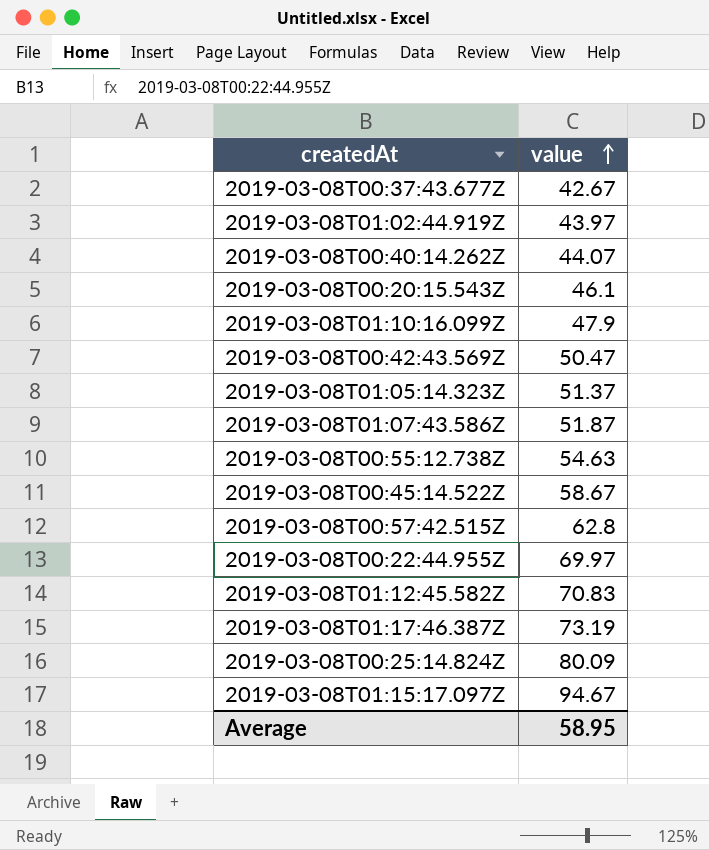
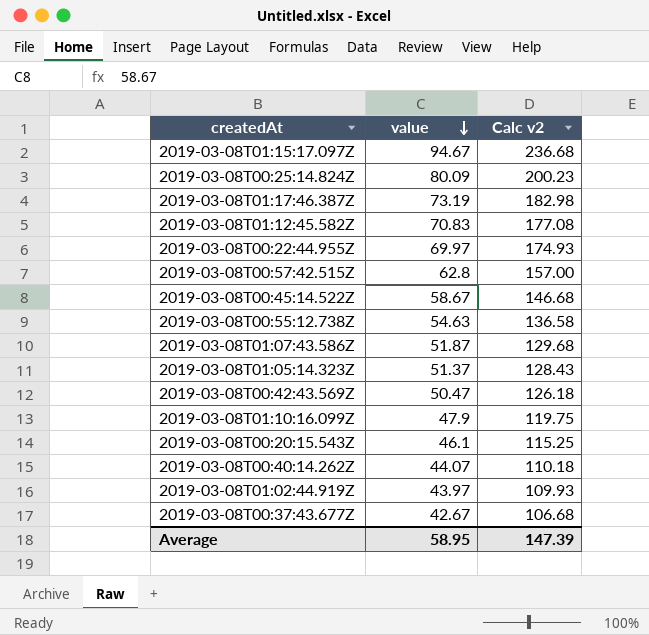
row order: value ascending -> value descending
column Calc v2 | formula: none -> [value] * 2.5

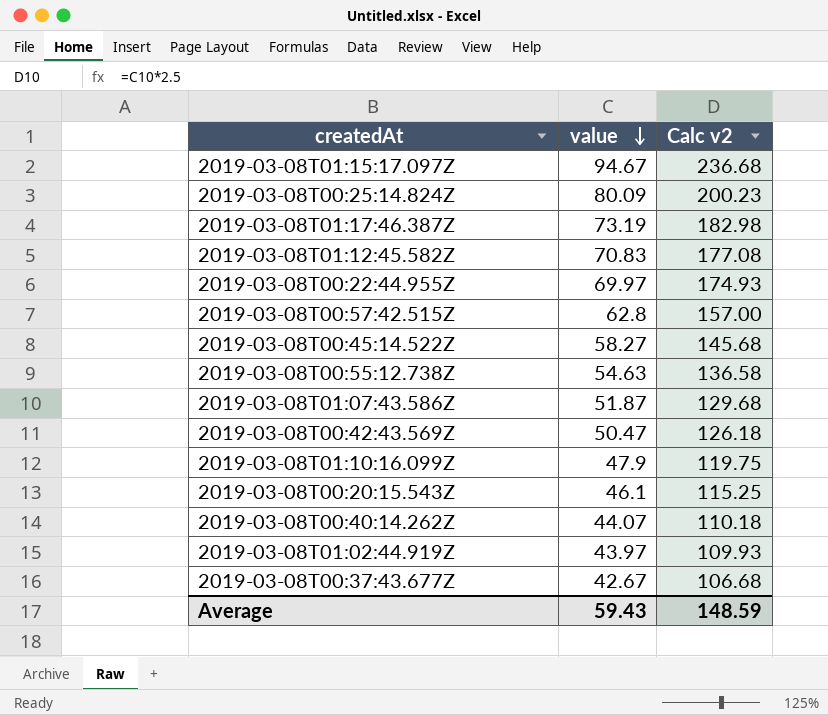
row 2019-03-08T01:05:14.323Z: 51.37 | 128.43 -> none
2019-03-08T00:45:14.522Z | value: 58.67 -> 58.27
2019-03-08T00:45:14.522Z | Calc v2: 146.68 -> 145.68
Average | value: 58.95 -> 59.43
Average | Calc v2: 147.39 -> 148.59

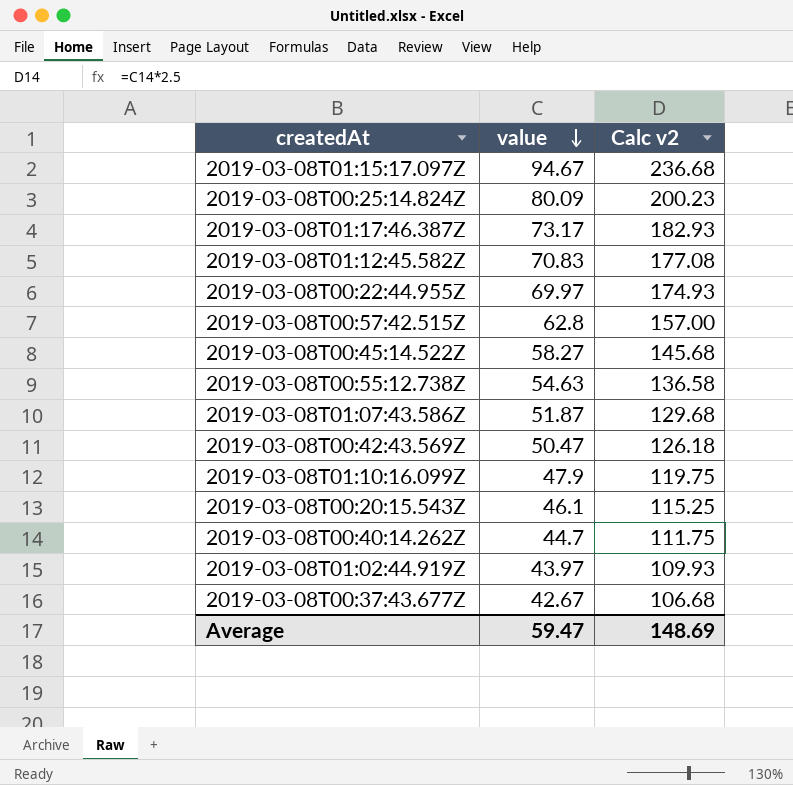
2019-03-08T01:17:46.387Z | value: 73.19 -> 73.17
2019-03-08T01:17:46.387Z | Calc v2: 182.98 -> 182.93
2019-03-08T00:40:14.262Z | value: 44.07 -> 44.7
2019-03-08T00:40:14.262Z | Calc v2: 110.18 -> 111.75
Average | value: 59.43 -> 59.47
Average | Calc v2: 148.59 -> 148.69

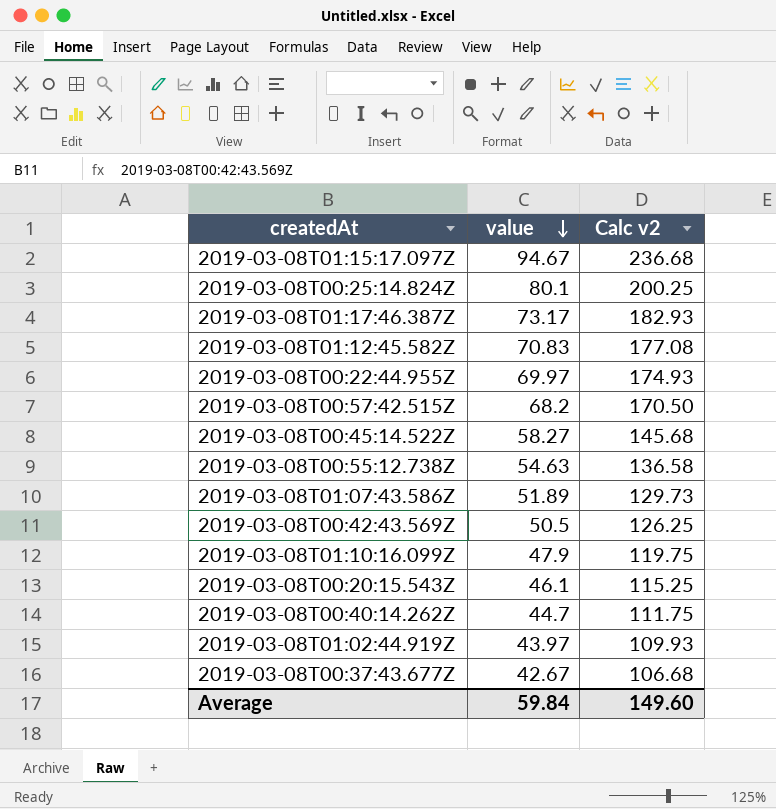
2019-03-08T00:25:14.824Z | value: 80.09 -> 80.1
2019-03-08T00:25:14.824Z | Calc v2: 200.23 -> 200.25
2019-03-08T00:57:42.515Z | value: 62.8 -> 68.2
2019-03-08T00:57:42.515Z | Calc v2: 157.00 -> 170.50
2019-03-08T01:07:43.586Z | value: 51.87 -> 51.89
2019-03-08T01:07:43.586Z | Calc v2: 129.68 -> 129.73
2019-03-08T00:42:43.569Z | value: 50.47 -> 50.5
2019-03-08T00:42:43.569Z | Calc v2: 126.18 -> 126.25
Average | value: 59.47 -> 59.84
Average | Calc v2: 148.69 -> 149.60

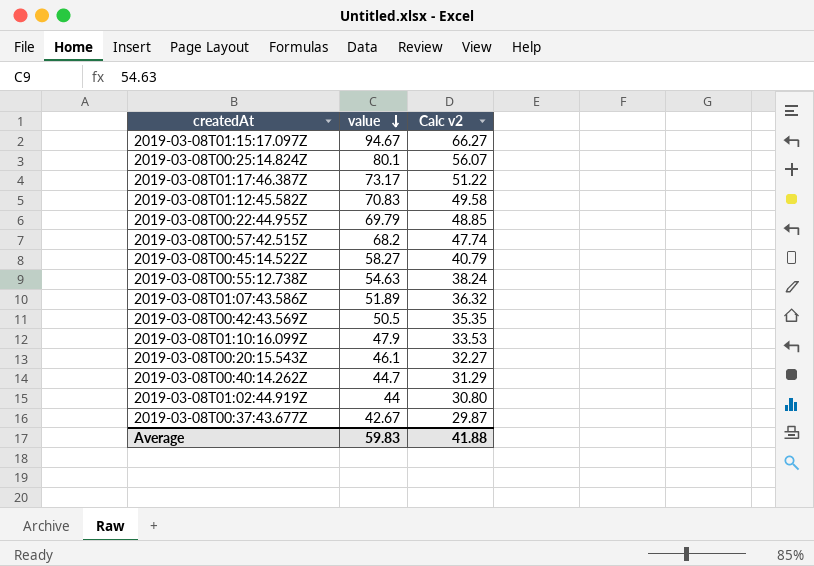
column Calc v2 | formula: [value] * 2.5 -> [value] * 0.7
2019-03-08T00:22:44.955Z | value: 69.97 -> 69.79
2019-03-08T01:02:44.919Z | value: 43.97 -> 44
Average | value: 59.84 -> 59.83
Average | Calc v2: 149.60 -> 41.88

